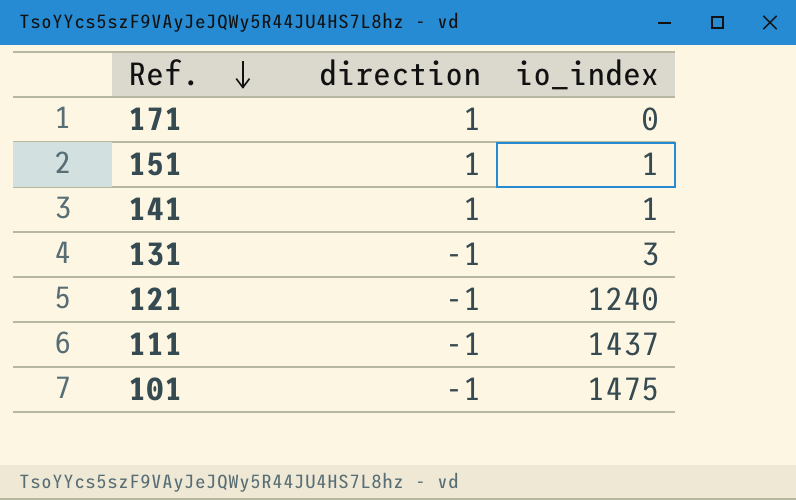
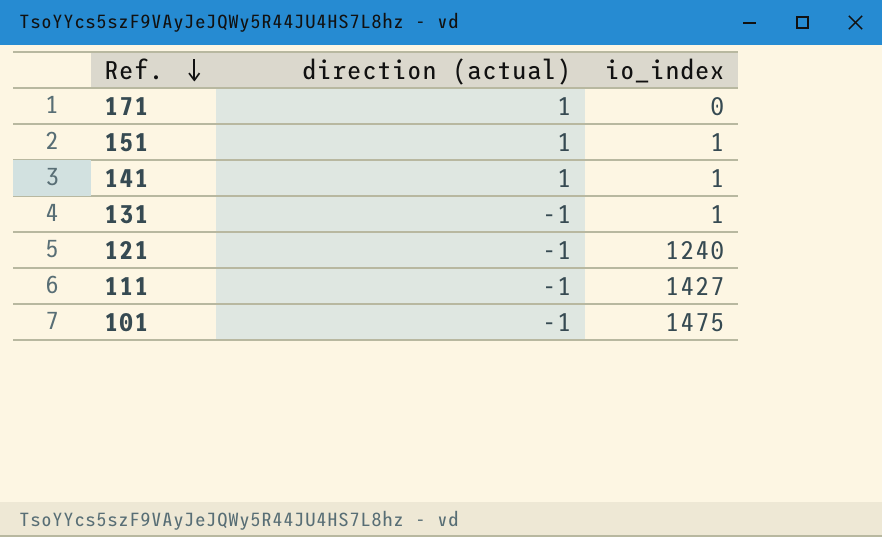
column name: direction -> direction (actual)
131 | io_index: 3 -> 1
111 | io_index: 1437 -> 1427

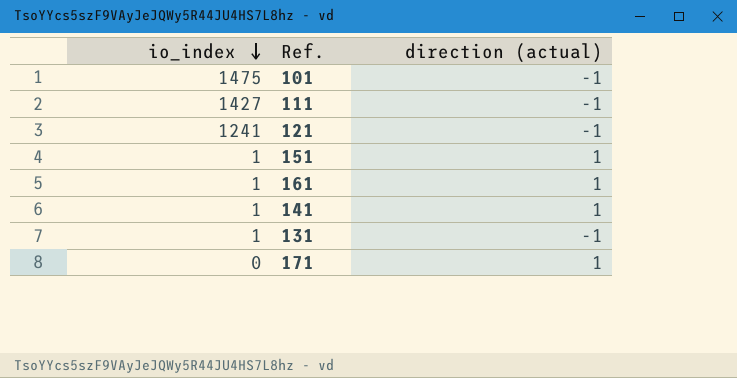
row order: Ref. descending -> io_index descending
column io_index | position: 3 -> 1
121 | io_index: 1240 -> 1241
row 161: none -> 1 | 1

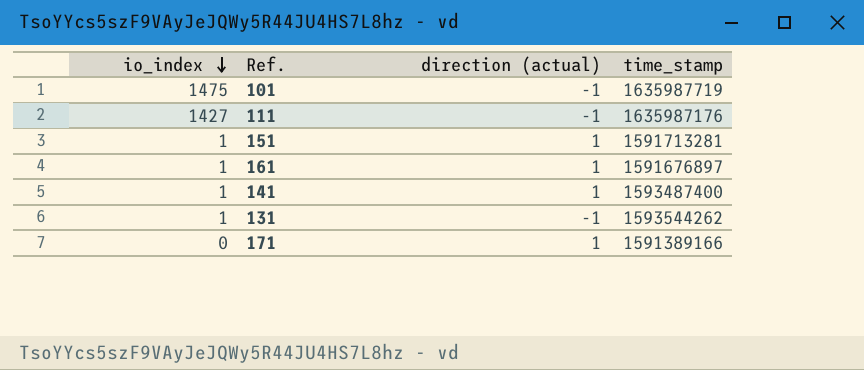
column time_stamp | position: none -> 4
row 121: 1241 | -1 -> none

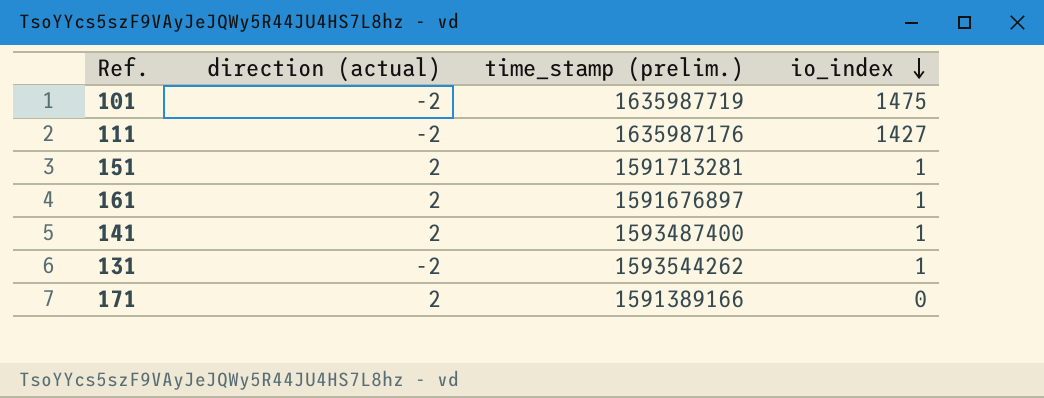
column name: time_stamp -> time_stamp (prelim.)
column io_index | position: 1 -> 4
101 | direction (actual): -1 -> -2
111 | direction (actual): -1 -> -2
151 | direction (actual): 1 -> 2
161 | direction (actual): 1 -> 2
141 | direction (actual): 1 -> 2
131 | direction (actual): -1 -> -2
171 | direction (actual): 1 -> 2

